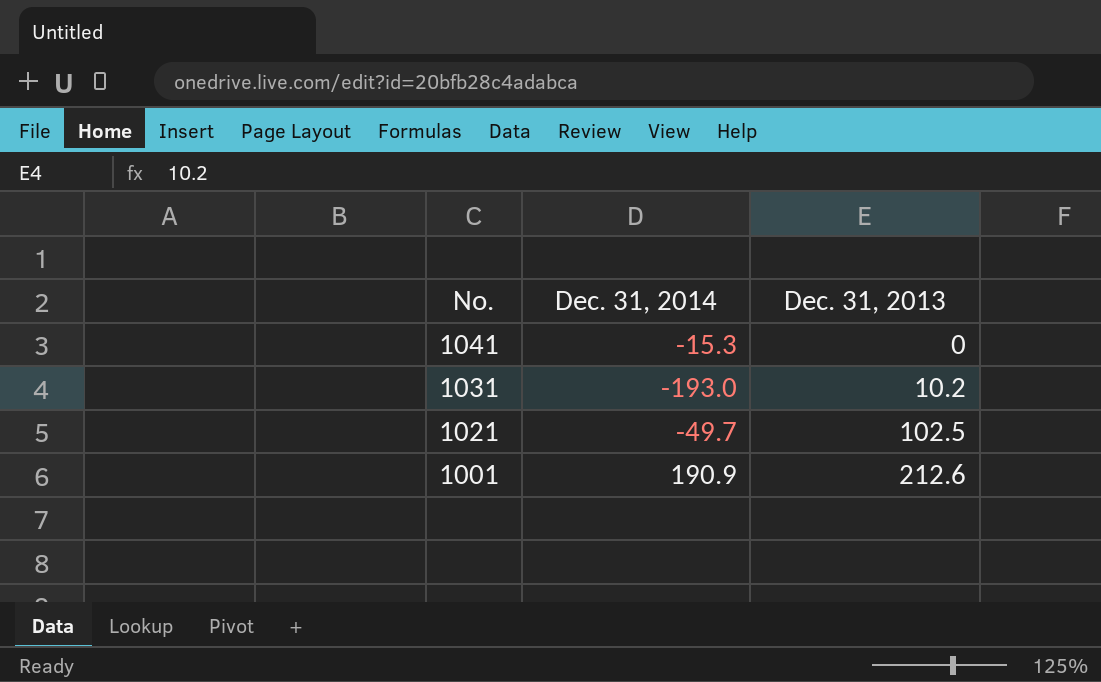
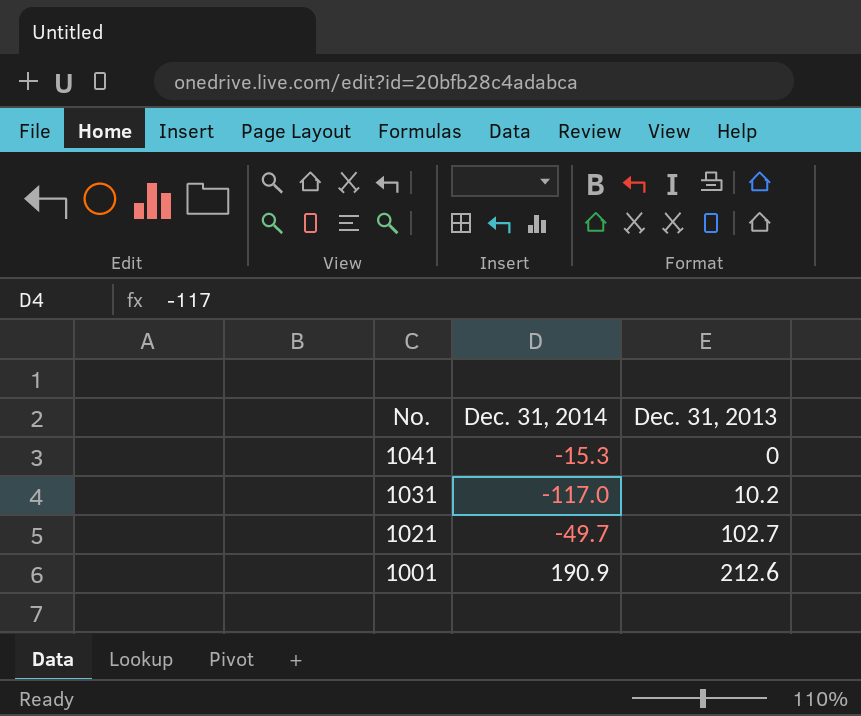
1031 | Dec. 31, 2014: -193.0 -> -117.0
1021 | Dec. 31, 2013: 102.5 -> 102.7

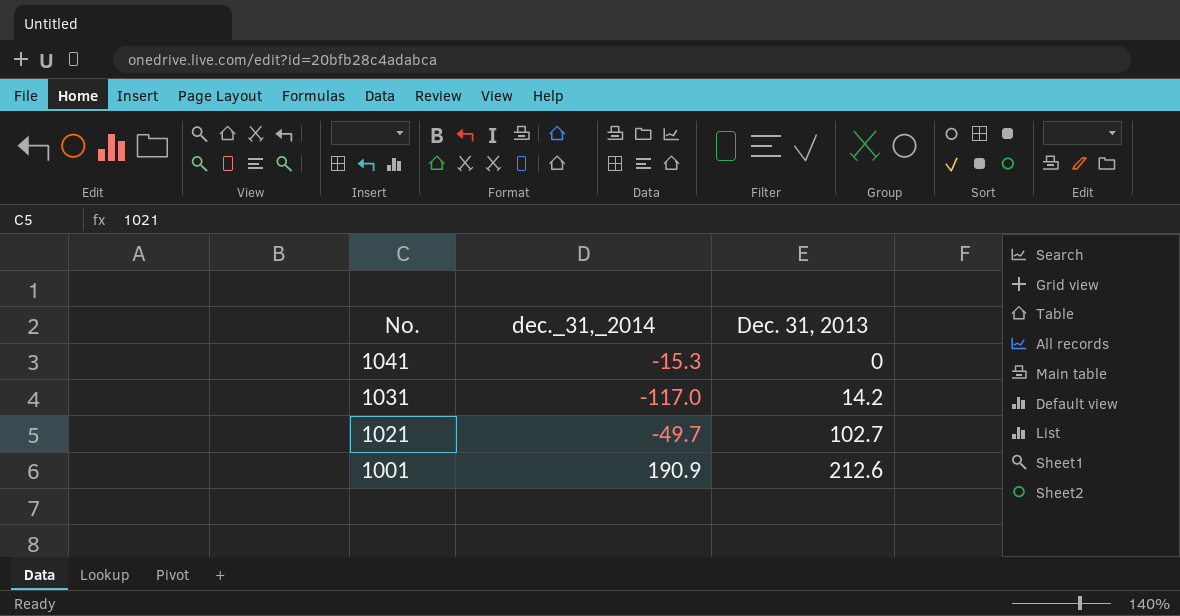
column name: Dec. 31, 2014 -> dec._31,_2014
1031 | Dec. 31, 2013: 10.2 -> 14.2

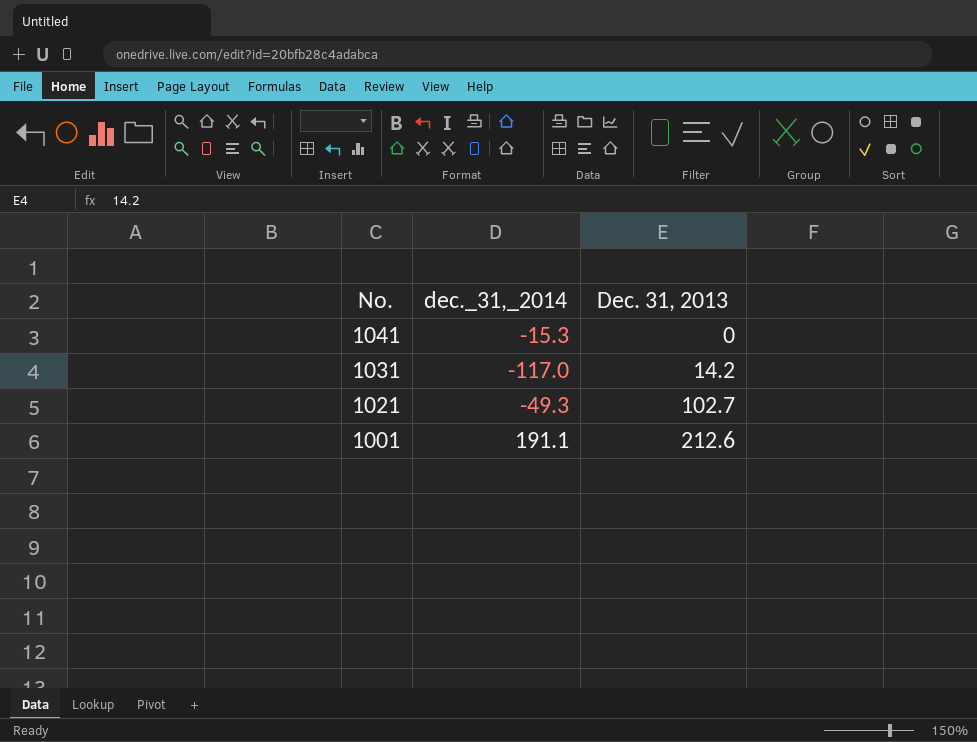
1021 | dec._31,_2014: -49.7 -> -49.3
1001 | dec._31,_2014: 190.9 -> 191.1

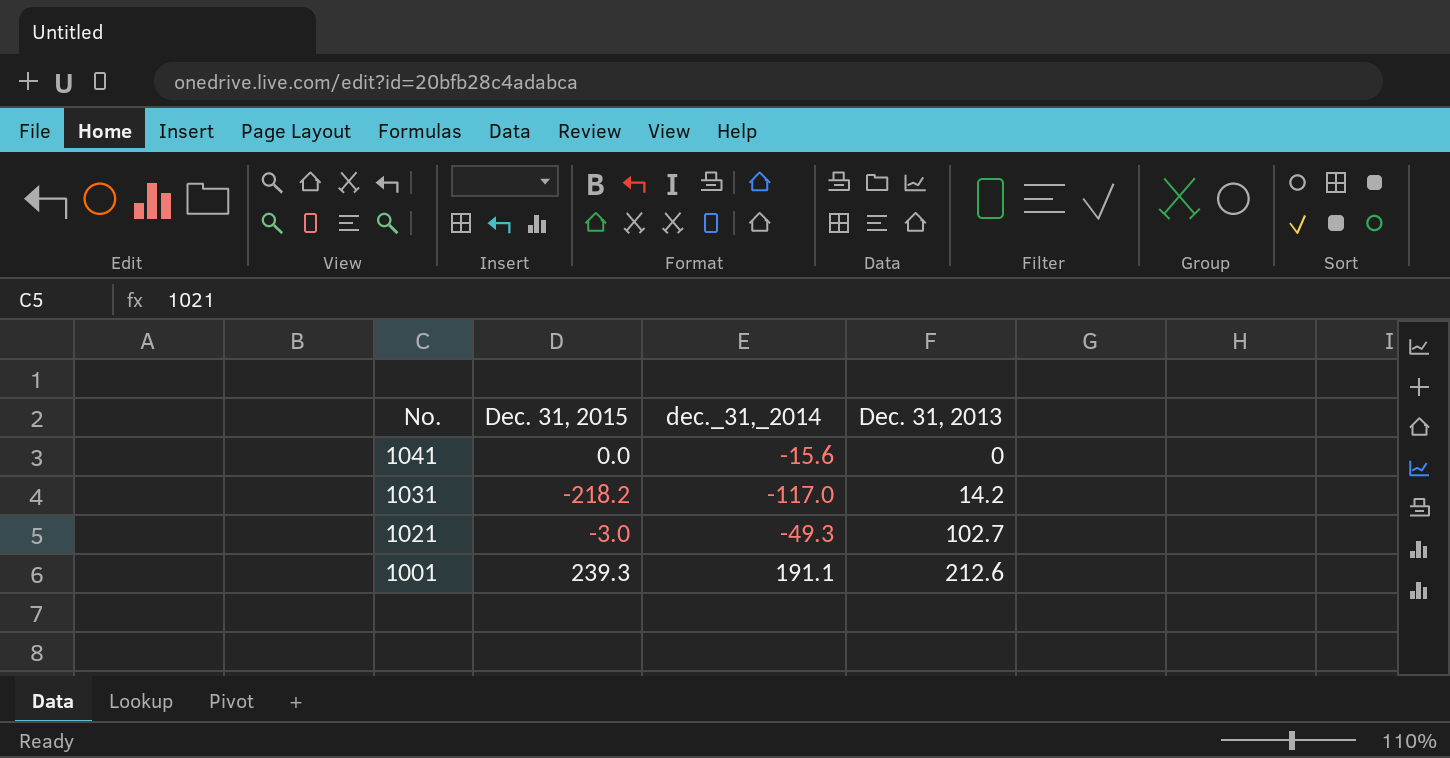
column Dec. 31, 2015 | position: none -> 2
1041 | dec._31,_2014: -15.3 -> -15.6

